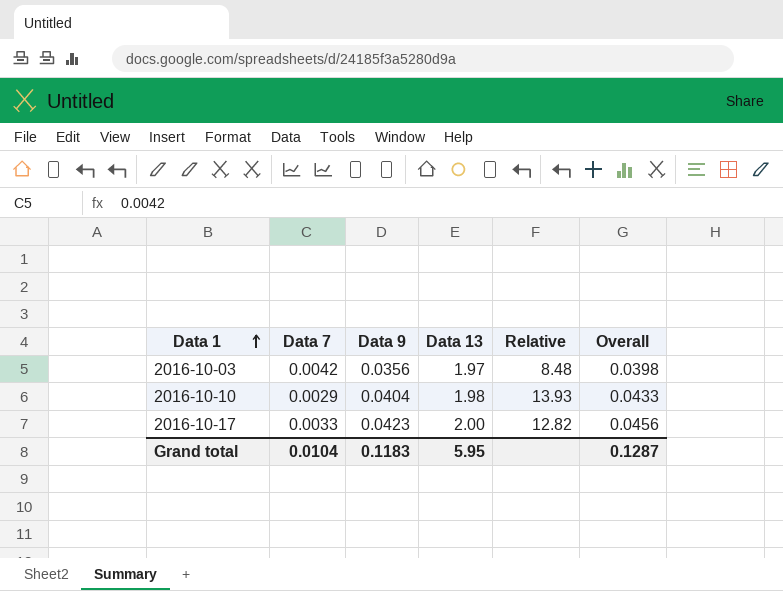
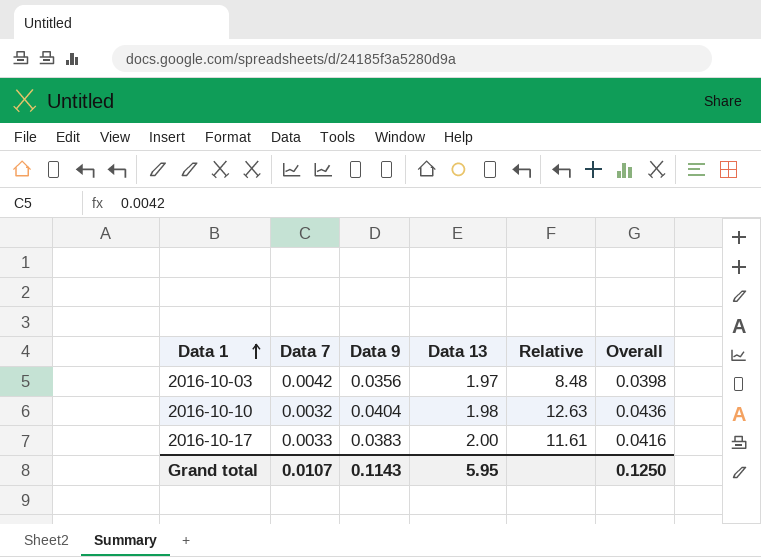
2016-10-10 | Data 7: 0.0029 -> 0.0032
2016-10-10 | Relative: 13.93 -> 12.63
2016-10-10 | Overall: 0.0433 -> 0.0436
2016-10-17 | Data 9: 0.0423 -> 0.0383
2016-10-17 | Relative: 12.82 -> 11.61
2016-10-17 | Overall: 0.0456 -> 0.0416
Grand total | Data 7: 0.0104 -> 0.0107
Grand total | Data 9: 0.1183 -> 0.1143
Grand total | Overall: 0.1287 -> 0.1250

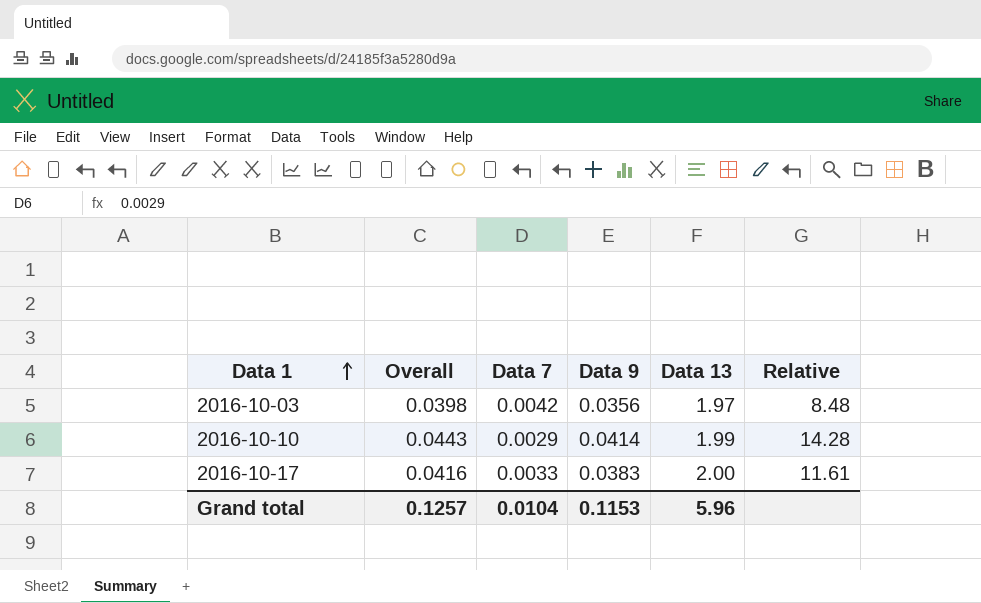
column Overall | position: 6 -> 2
2016-10-10 | Overall: 0.0436 -> 0.0443
2016-10-10 | Data 7: 0.0032 -> 0.0029
2016-10-10 | Data 9: 0.0404 -> 0.0414
2016-10-10 | Data 13: 1.98 -> 1.99
2016-10-10 | Relative: 12.63 -> 14.28
Grand total | Overall: 0.1250 -> 0.1257
Grand total | Data 7: 0.0107 -> 0.0104
Grand total | Data 9: 0.1143 -> 0.1153
Grand total | Data 13: 5.95 -> 5.96

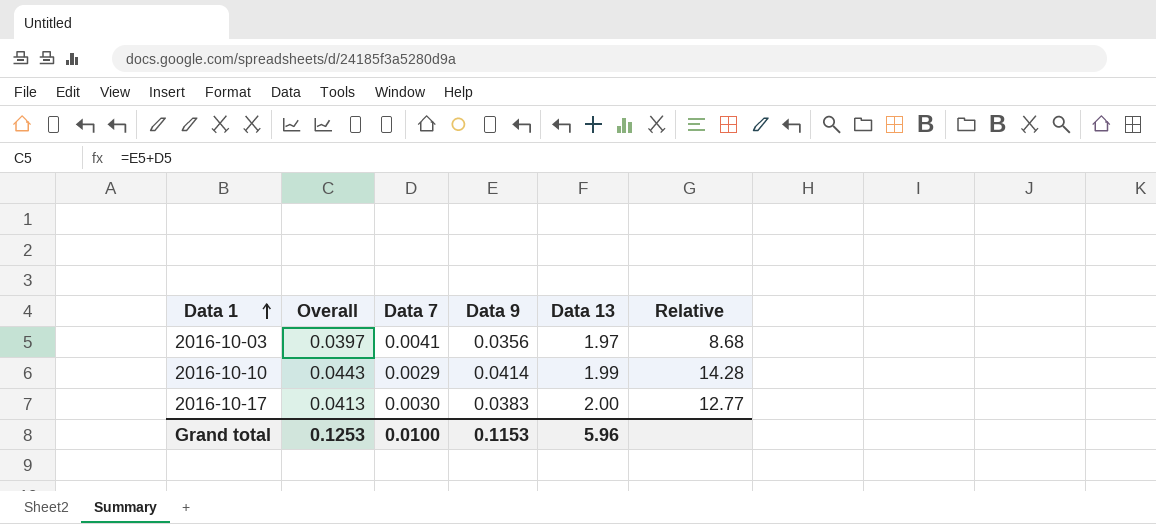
2016-10-03 | Overall: 0.0398 -> 0.0397
2016-10-03 | Data 7: 0.0042 -> 0.0041
2016-10-03 | Relative: 8.48 -> 8.68
2016-10-17 | Overall: 0.0416 -> 0.0413
2016-10-17 | Data 7: 0.0033 -> 0.0030
2016-10-17 | Relative: 11.61 -> 12.77
Grand total | Overall: 0.1257 -> 0.1253
Grand total | Data 7: 0.0104 -> 0.0100

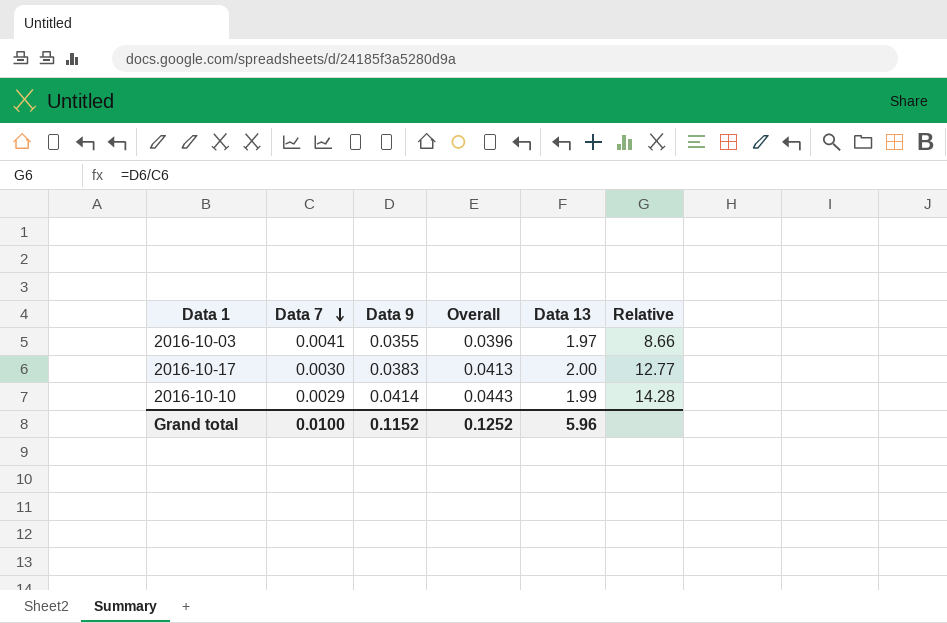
row order: Data 1 ascending -> Data 7 descending
column Overall | position: 2 -> 4
2016-10-03 | Data 9: 0.0356 -> 0.0355
2016-10-03 | Overall: 0.0397 -> 0.0396
2016-10-03 | Relative: 8.68 -> 8.66
Grand total | Data 9: 0.1153 -> 0.1152
Grand total | Overall: 0.1253 -> 0.1252

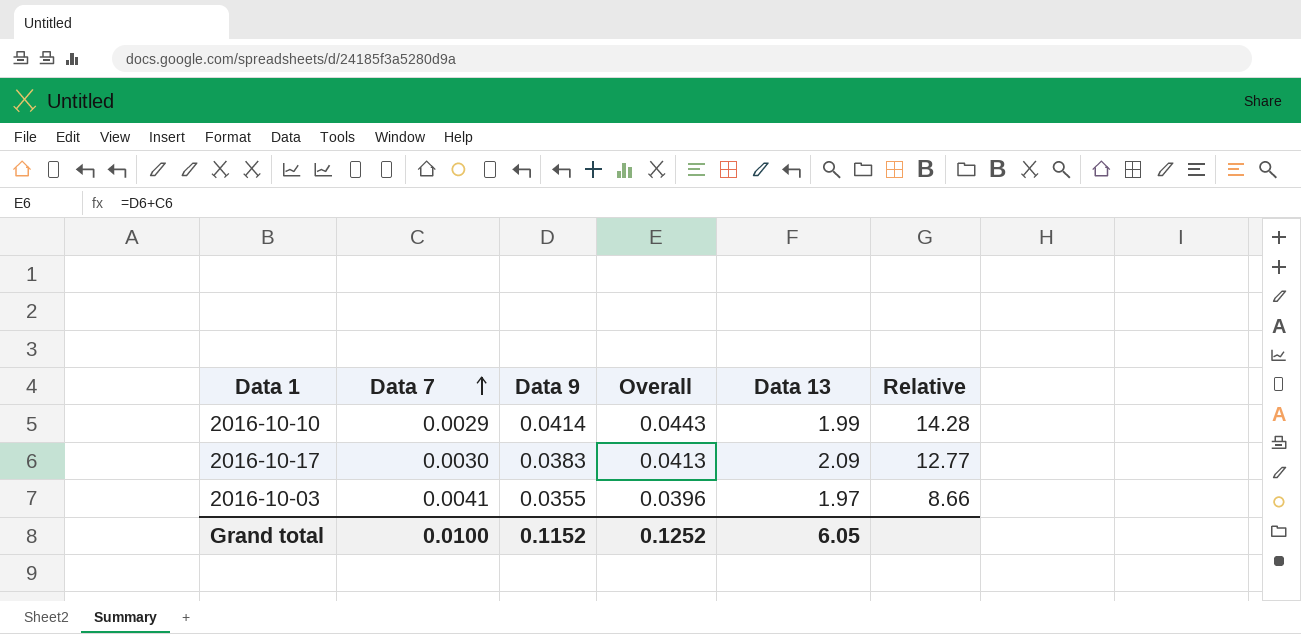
row order: Data 7 descending -> Data 7 ascending
2016-10-17 | Data 13: 2.00 -> 2.09
Grand total | Data 13: 5.96 -> 6.05

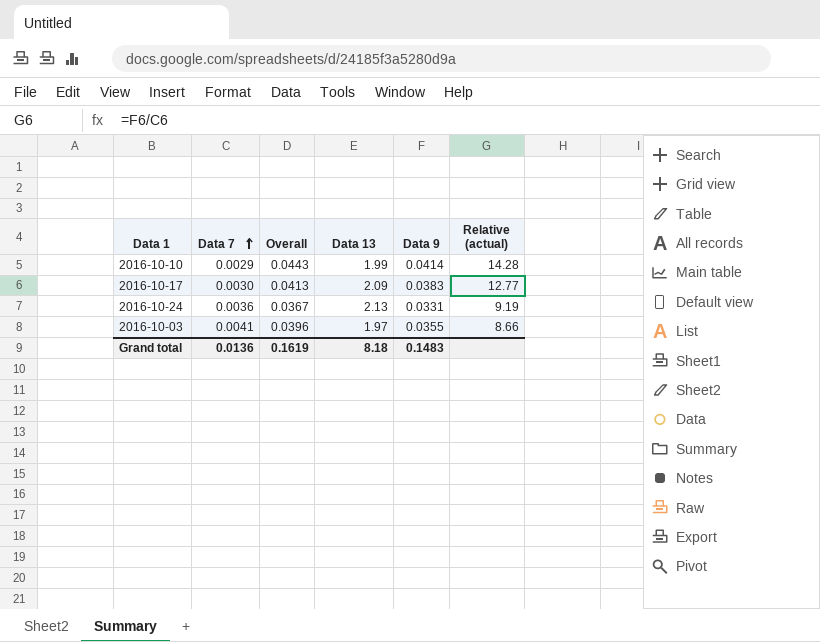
column Data 9 | position: 3 -> 5
column name: Relative -> Relative (actual)
row 2016-10-24: none -> 0.0036 | 0.0367 | 2.13 | 0.0331 | 9.19
Grand total | Data 7: 0.0100 -> 0.0136
Grand total | Overall: 0.1252 -> 0.1619
Grand total | Data 13: 6.05 -> 8.18
Grand total | Data 9: 0.1152 -> 0.1483

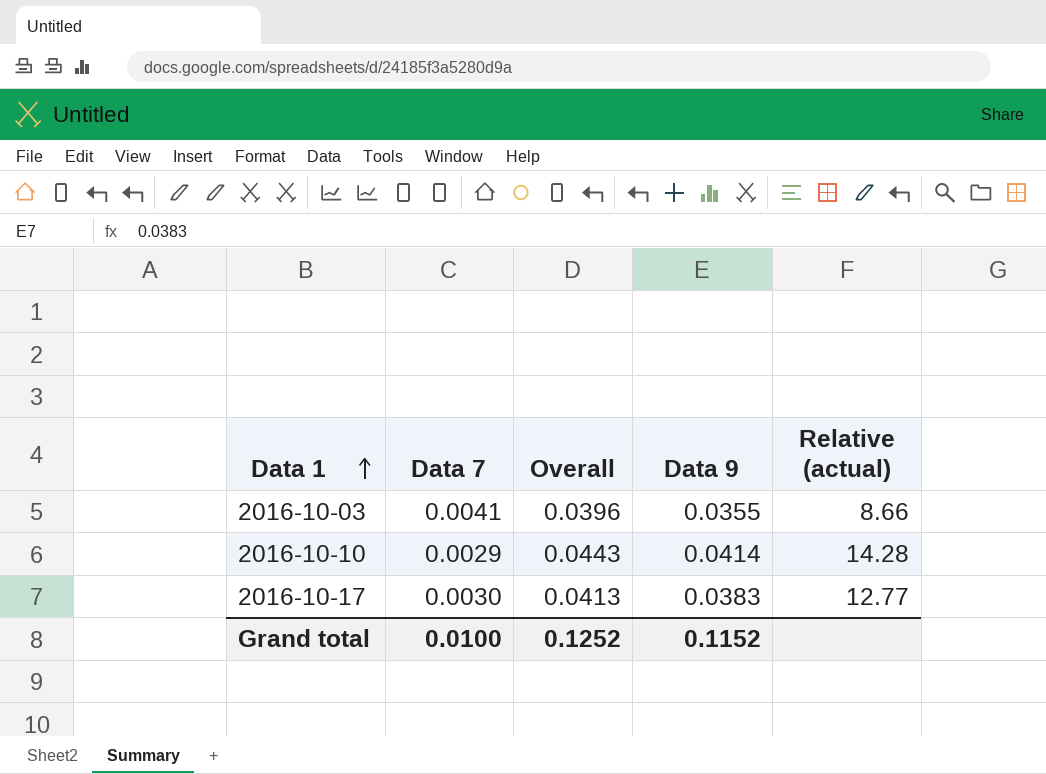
row order: Data 7 ascending -> Data 1 ascending
column Data 13 | position: 4 -> none
row 2016-10-24: 0.0036 | 0.0367 | 2.13 | 0.0331 | 9.19 -> none
Grand total | Data 7: 0.0136 -> 0.0100
Grand total | Overall: 0.1619 -> 0.1252
Grand total | Data 9: 0.1483 -> 0.1152

